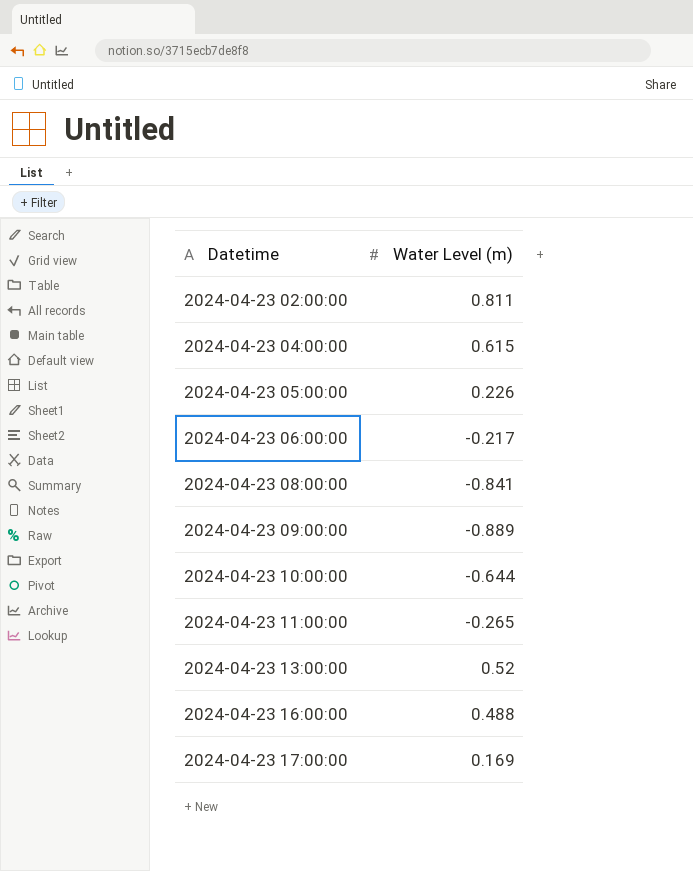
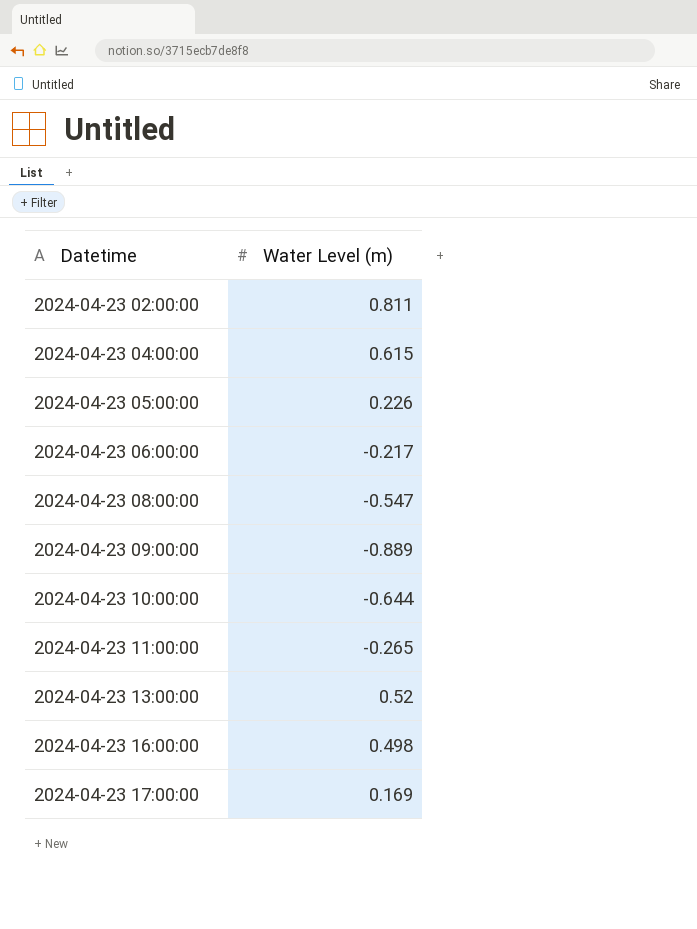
2024-04-23 08:00:00 | Water Level (m): -0.841 -> -0.547
2024-04-23 16:00:00 | Water Level (m): 0.488 -> 0.498

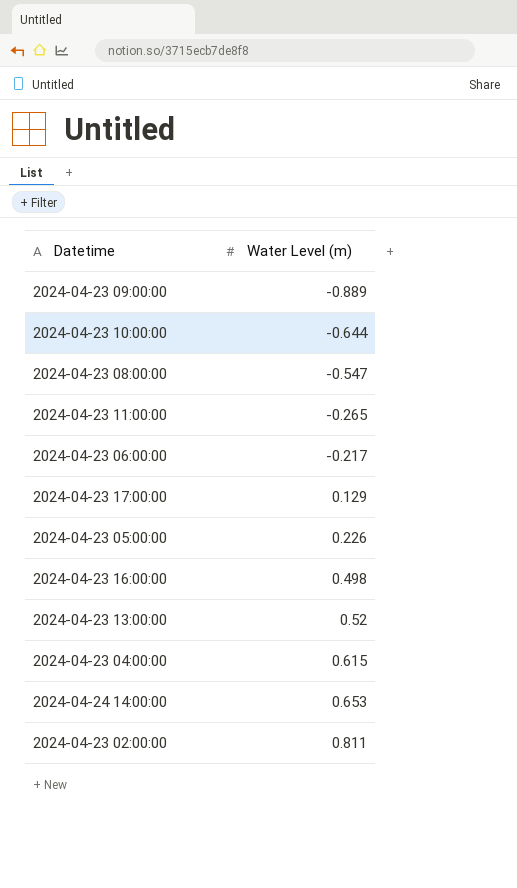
row order: Datetime ascending -> Water Level (m) ascending
2024-04-23 17:00:00 | Water Level (m): 0.169 -> 0.129
row 2024-04-24 14:00:00: none -> 0.653

